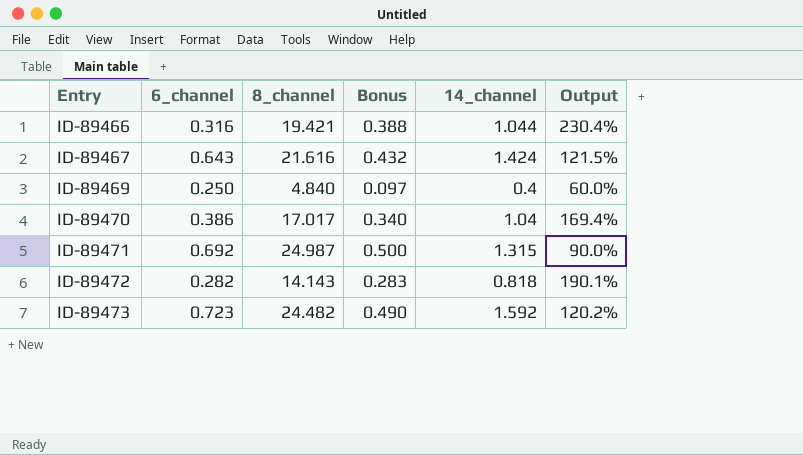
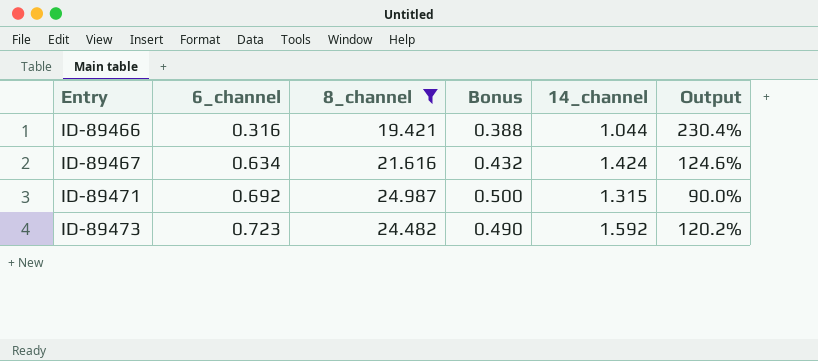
filter: none -> 8_channel >= 19.421
ID-89467 | 6_channel: 0.643 -> 0.634
ID-89467 | Output: 121.5% -> 124.6%

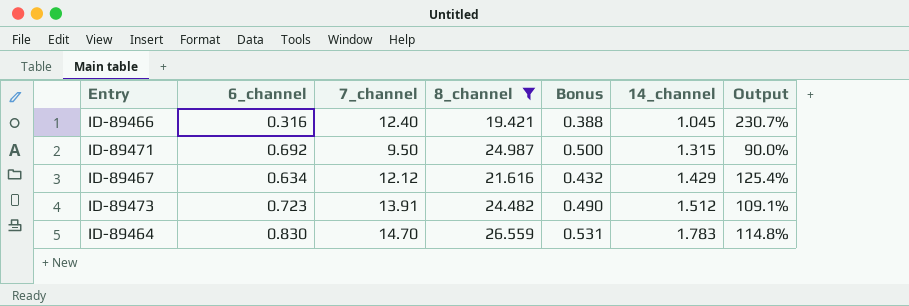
row order: Entry ascending -> 14_channel ascending
column 7_channel | position: none -> 3
ID-89466 | 14_channel: 1.044 -> 1.045
ID-89466 | Output: 230.4% -> 230.7%
ID-89467 | 14_channel: 1.424 -> 1.429
ID-89467 | Output: 124.6% -> 125.4%
ID-89473 | 14_channel: 1.592 -> 1.512
ID-89473 | Output: 120.2% -> 109.1%
row ID-89464: none -> 0.830 | 14.70 | 26.559 | 0.531 | 1.783 | 114.8%

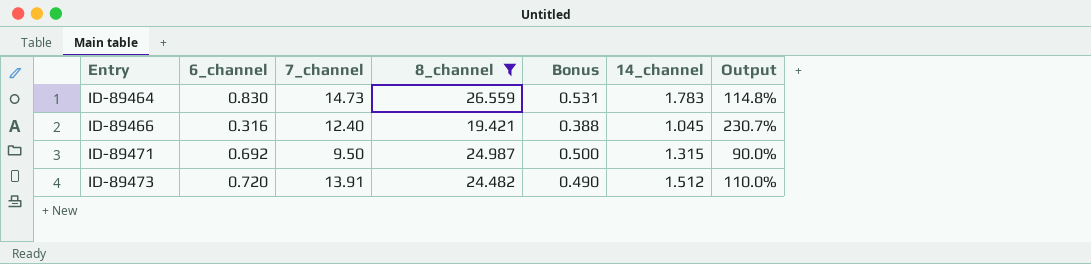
row order: 14_channel ascending -> Entry ascending
row ID-89467: 0.634 | 12.12 | 21.616 | 0.432 | 1.429 | 125.4% -> none
ID-89464 | 7_channel: 14.70 -> 14.73
ID-89473 | 6_channel: 0.723 -> 0.720
ID-89473 | Output: 109.1% -> 110.0%

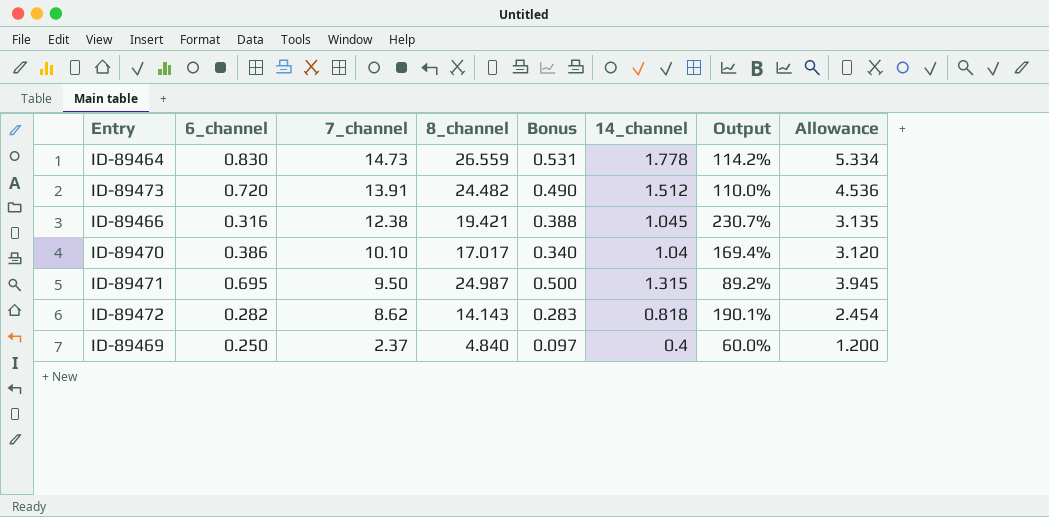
filter: 8_channel >= 19.421 -> none
row order: Entry ascending -> 7_channel descending
column Allowance | formula: none -> [14_channel] * 3
ID-89464 | 14_channel: 1.783 -> 1.778
ID-89464 | Output: 114.8% -> 114.2%
ID-89466 | 7_channel: 12.40 -> 12.38
ID-89471 | 6_channel: 0.692 -> 0.695
ID-89471 | Output: 90.0% -> 89.2%

